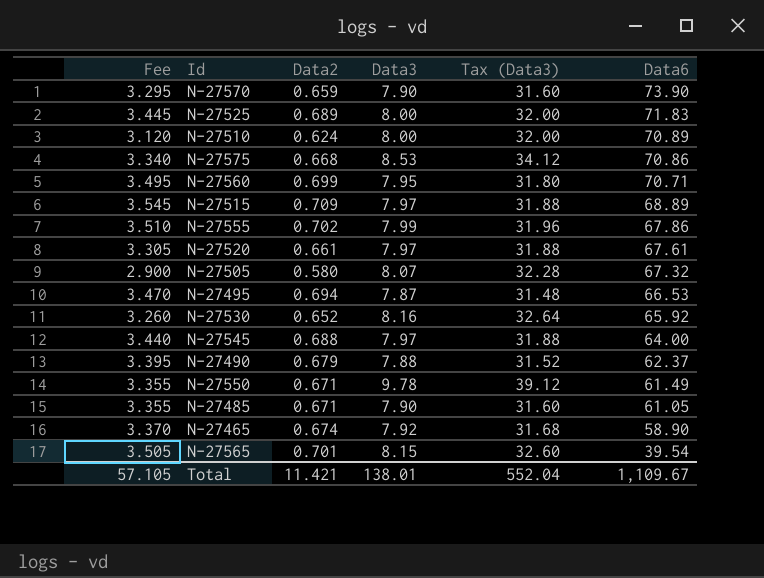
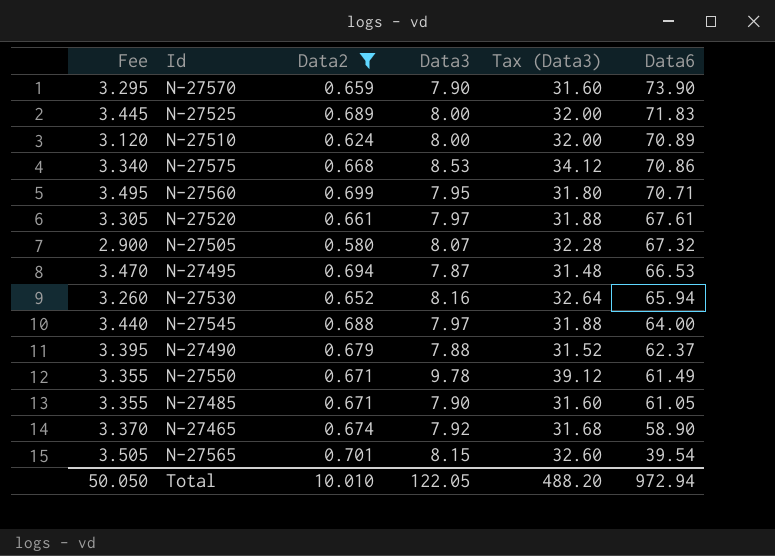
filter: none -> Data2 <= 0.701
N-27530 | Data6: 65.92 -> 65.94
Total | Fee: 57.105 -> 50.050
Total | Data2: 11.421 -> 10.010
Total | Data3: 138.01 -> 122.05
Total | Tax (Data3): 552.04 -> 488.20
Total | Data6: 1,109.67 -> 972.94

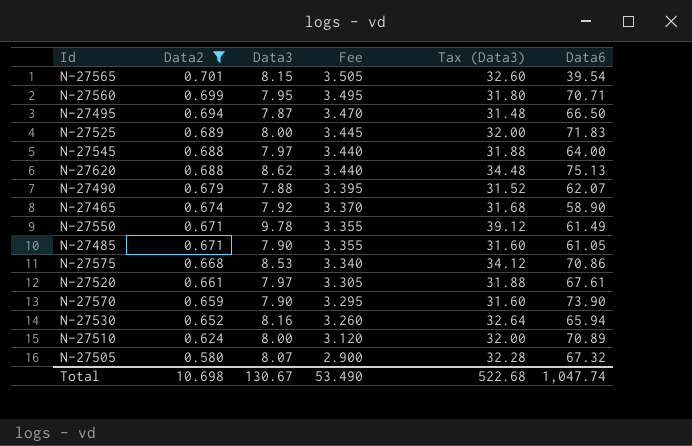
row order: Data6 descending -> Data2 descending
column Fee | position: 1 -> 4
N-27495 | Data6: 66.53 -> 66.50
row N-27620: none -> 0.688 | 8.62 | 3.440 | 34.48 | 75.13
N-27490 | Data6: 62.37 -> 62.07
Total | Data2: 10.010 -> 10.698
Total | Data3: 122.05 -> 130.67
Total | Fee: 50.050 -> 53.490
Total | Tax (Data3): 488.20 -> 522.68
Total | Data6: 972.94 -> 1,047.74

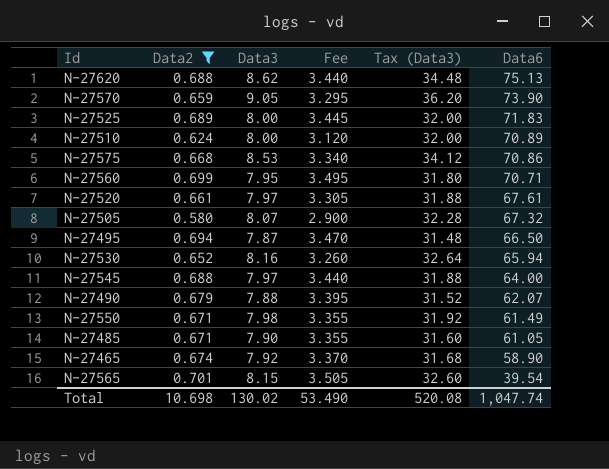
row order: Data2 descending -> Data6 descending
N-27570 | Data3: 7.90 -> 9.05
N-27570 | Tax (Data3): 31.60 -> 36.20
N-27550 | Data3: 9.78 -> 7.98
N-27550 | Tax (Data3): 39.12 -> 31.92
Total | Data3: 130.67 -> 130.02
Total | Tax (Data3): 522.68 -> 520.08

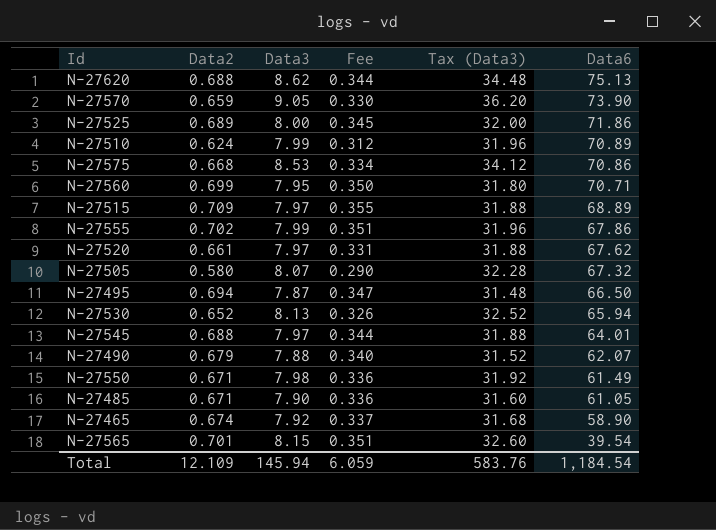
filter: Data2 <= 0.701 -> none
column Fee | formula: [Data2] * 5 -> [Data2] * 0.5
N-27525 | Data6: 71.83 -> 71.86
N-27510 | Data3: 8.00 -> 7.99
N-27510 | Tax (Data3): 32.00 -> 31.96
N-27520 | Data6: 67.61 -> 67.62
N-27530 | Data3: 8.16 -> 8.13
N-27530 | Tax (Data3): 32.64 -> 32.52
N-27545 | Data6: 64.00 -> 64.01
Total | Data2: 10.698 -> 12.109
Total | Data3: 130.02 -> 145.94
Total | Fee: 53.490 -> 6.059
Total | Tax (Data3): 520.08 -> 583.76
Total | Data6: 1,047.74 -> 1,184.54

